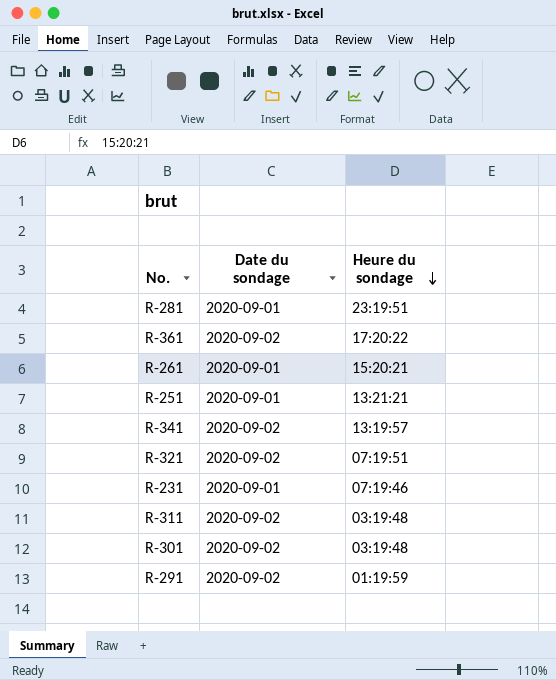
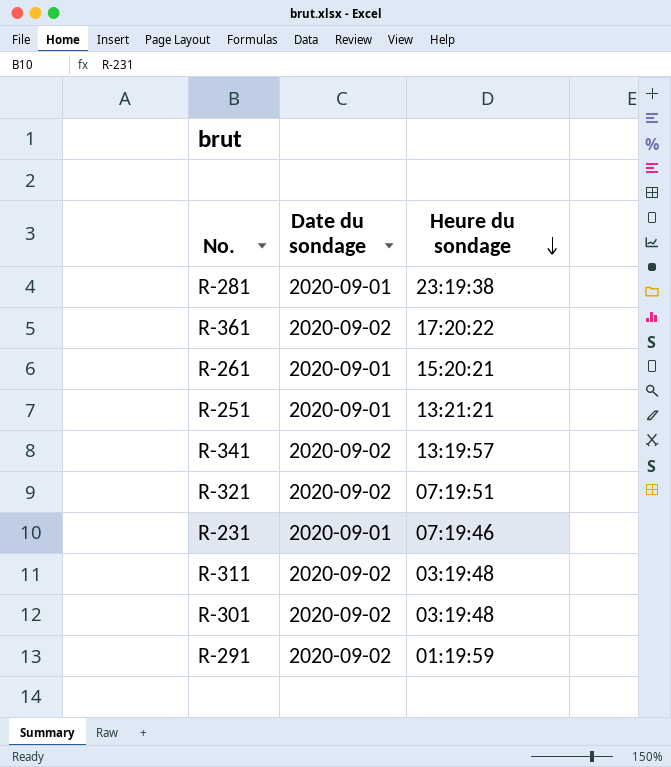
R-281 | Heure du sondage: 23:19:51 -> 23:19:38

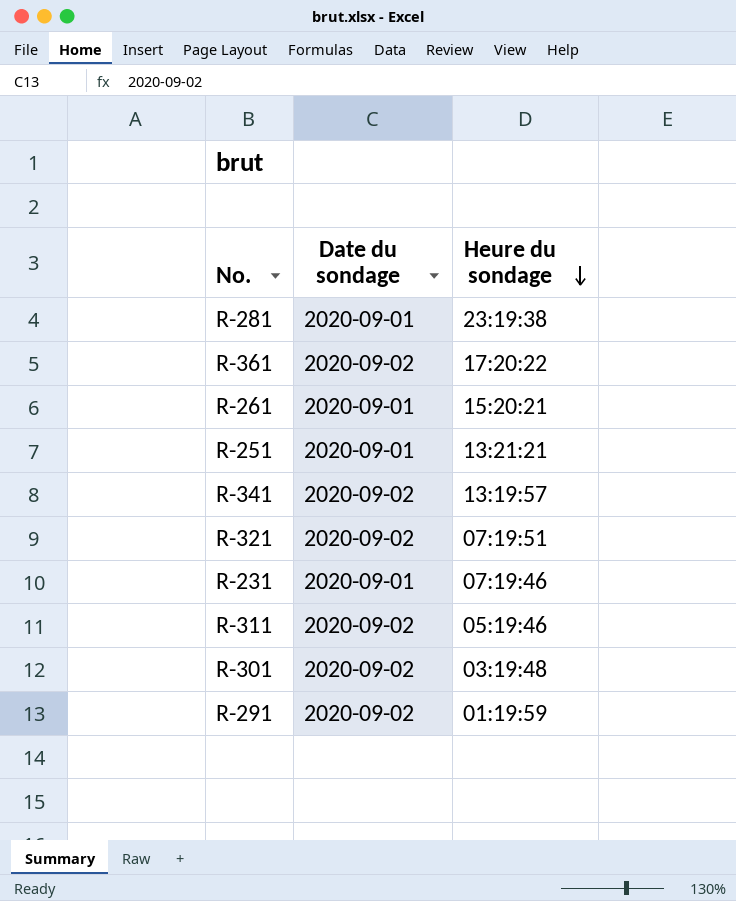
R-311 | Heure du sondage: 03:19:48 -> 05:19:46

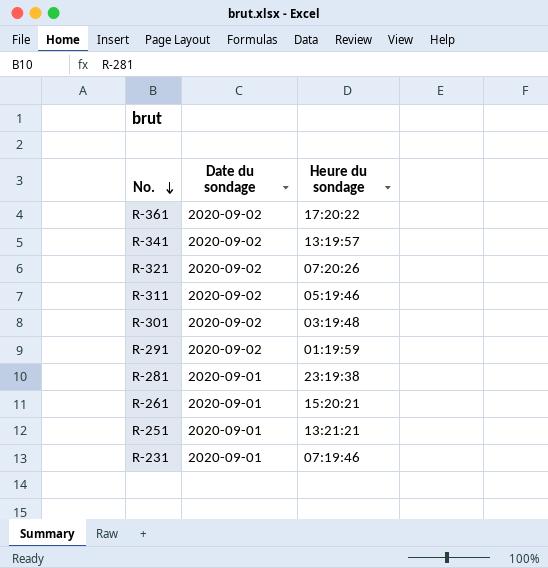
row order: Heure du sondage descending -> No. descending
R-321 | Heure du sondage: 07:19:51 -> 07:20:26

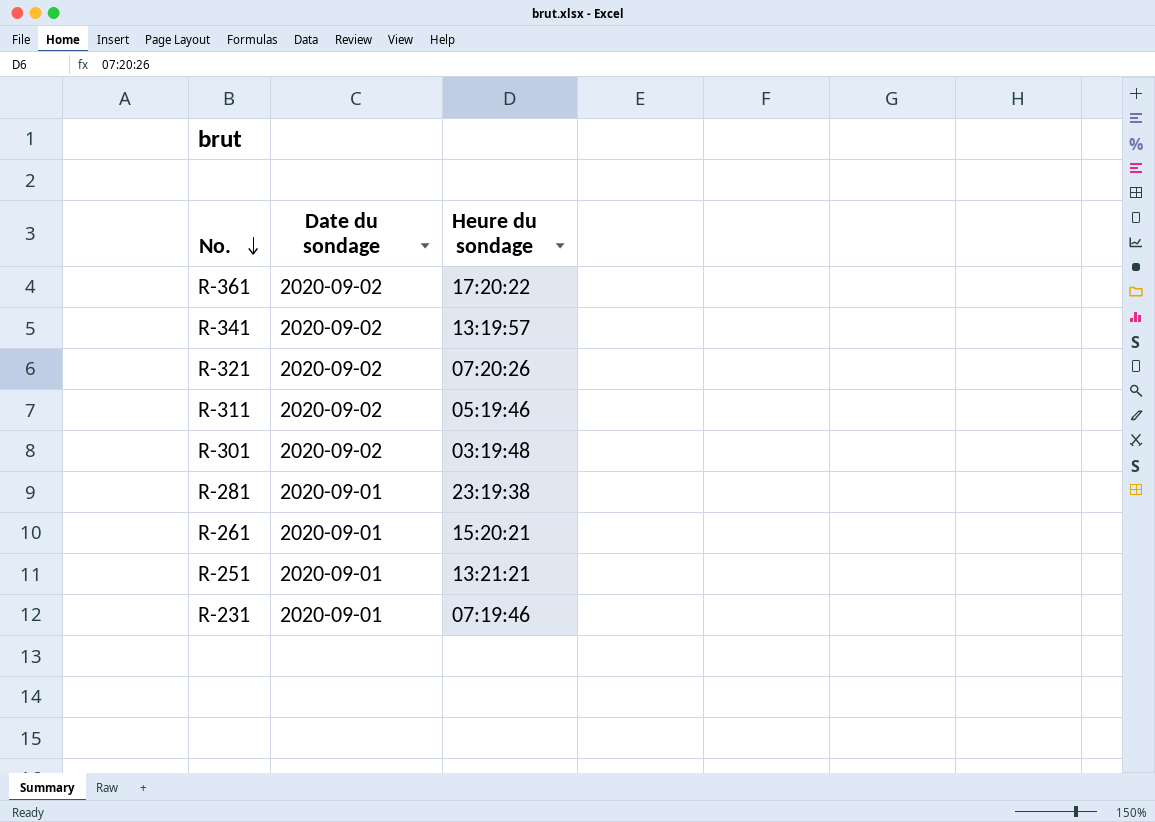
row R-291: 2020-09-02 | 01:19:59 -> none

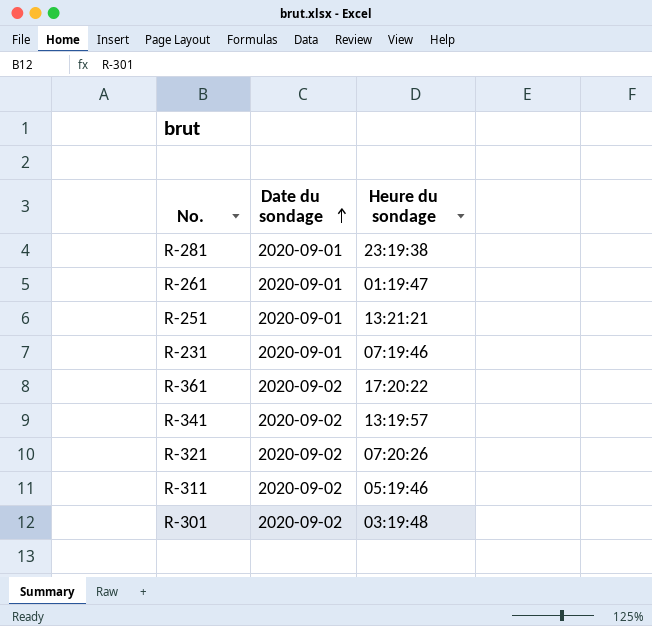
row order: No. descending -> Date du sondage ascending
R-261 | Heure du sondage: 15:20:21 -> 01:19:47

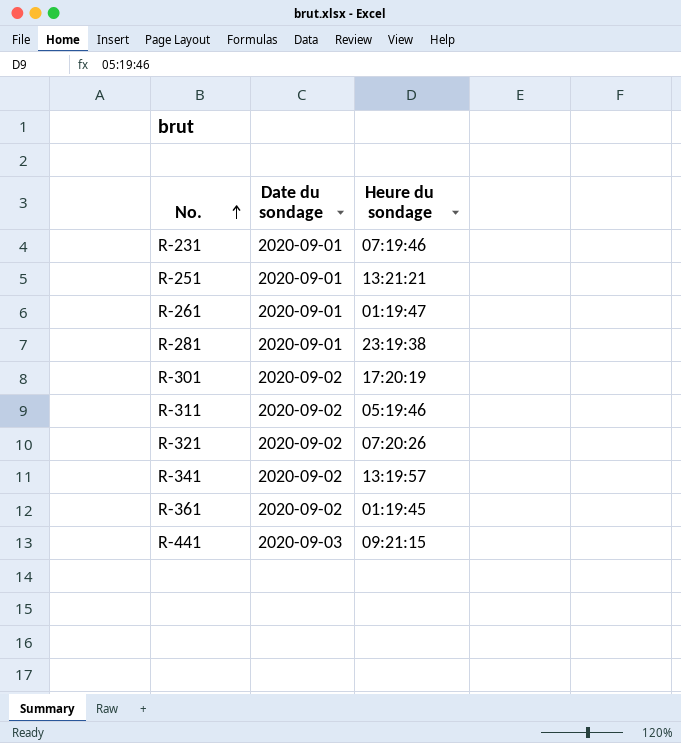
row order: Date du sondage ascending -> No. ascending
R-301 | Heure du sondage: 03:19:48 -> 17:20:19
R-361 | Heure du sondage: 17:20:22 -> 01:19:45
row R-441: none -> 2020-09-03 | 09:21:15

